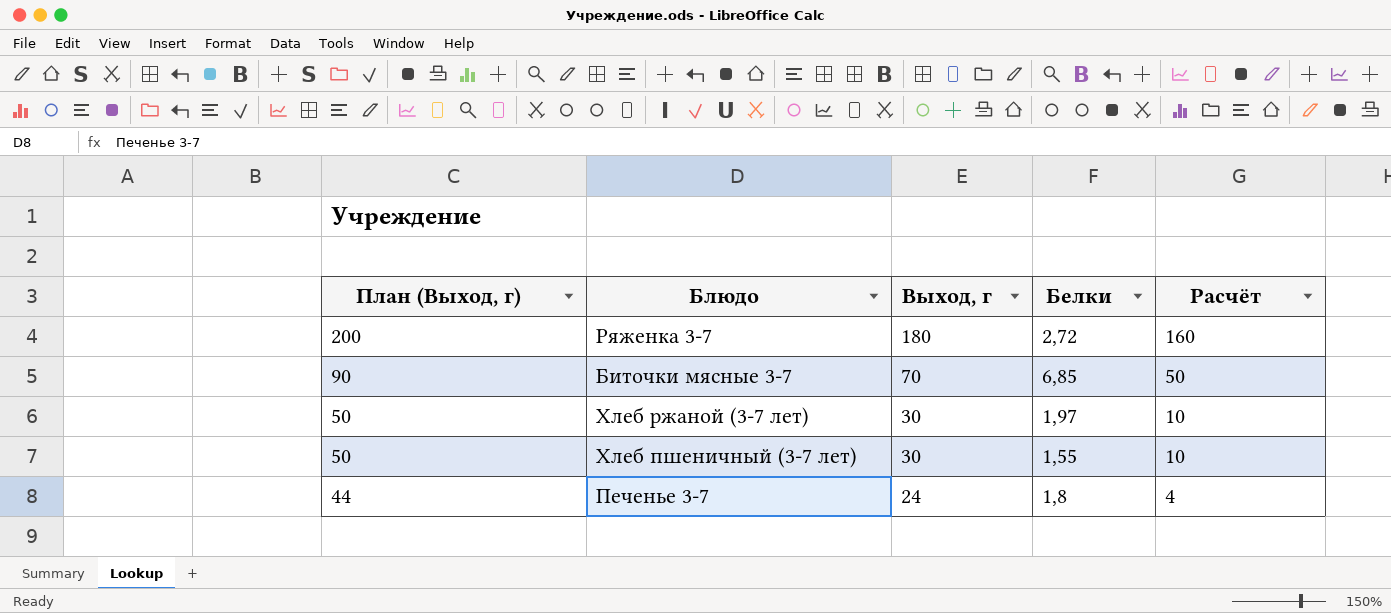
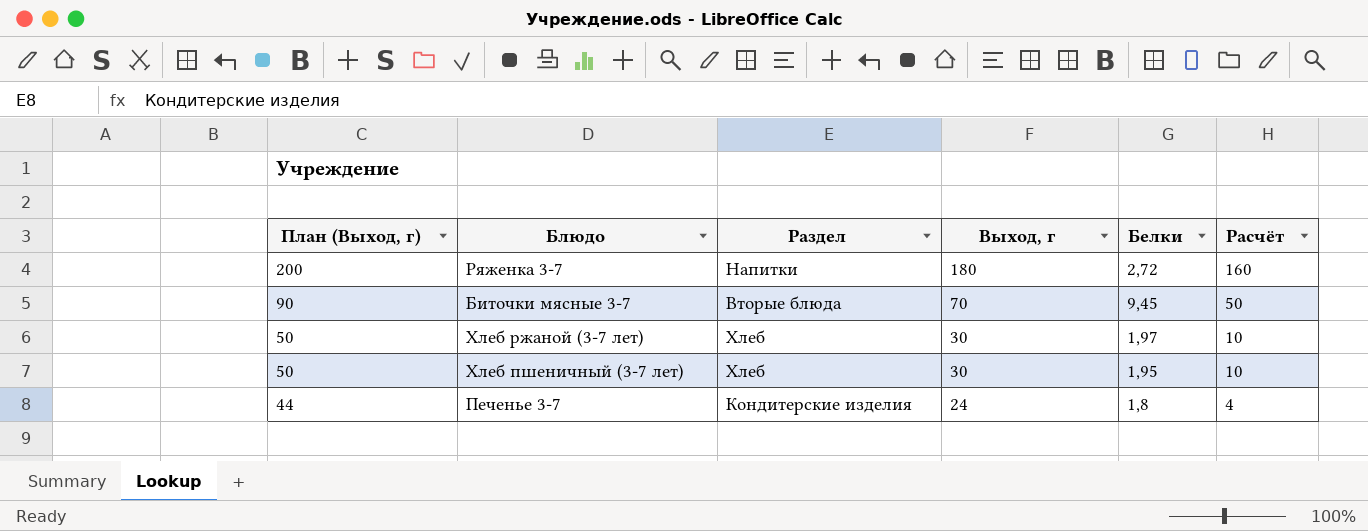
column Раздел | position: none -> 3
Биточки мясные 3-7 | Белки: 6,85 -> 9,45
Хлеб пшеничный (3-7 лет) | Белки: 1,55 -> 1,95

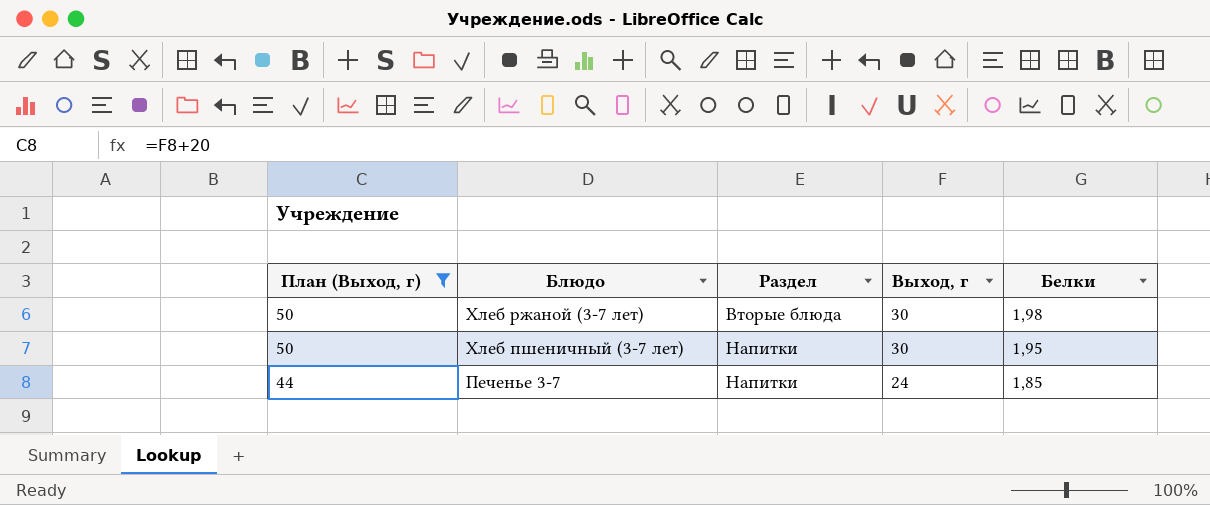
filter: none -> План (Выход, г) <= 50
column Расчёт | formula: [Выход, г] - 20 -> none
Хлеб ржаной (3-7 лет) | Раздел: Хлеб -> Вторые блюда
Хлеб ржаной (3-7 лет) | Белки: 1,97 -> 1,98
Хлеб пшеничный (3-7 лет) | Раздел: Хлеб -> Напитки
Печенье 3-7 | Раздел: Кондитерские изделия -> Напитки
Печенье 3-7 | Белки: 1,8 -> 1,85

